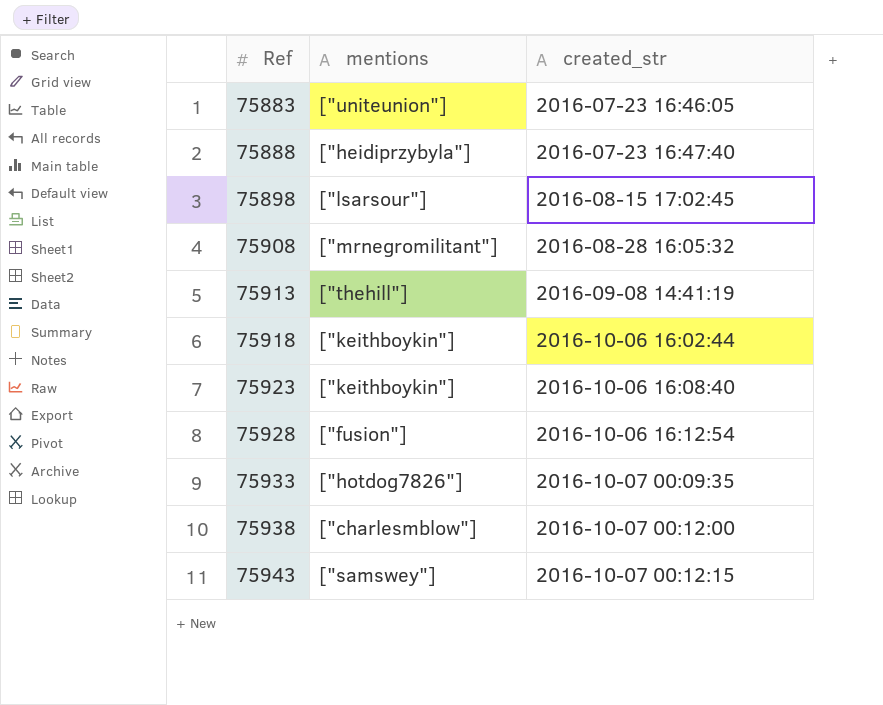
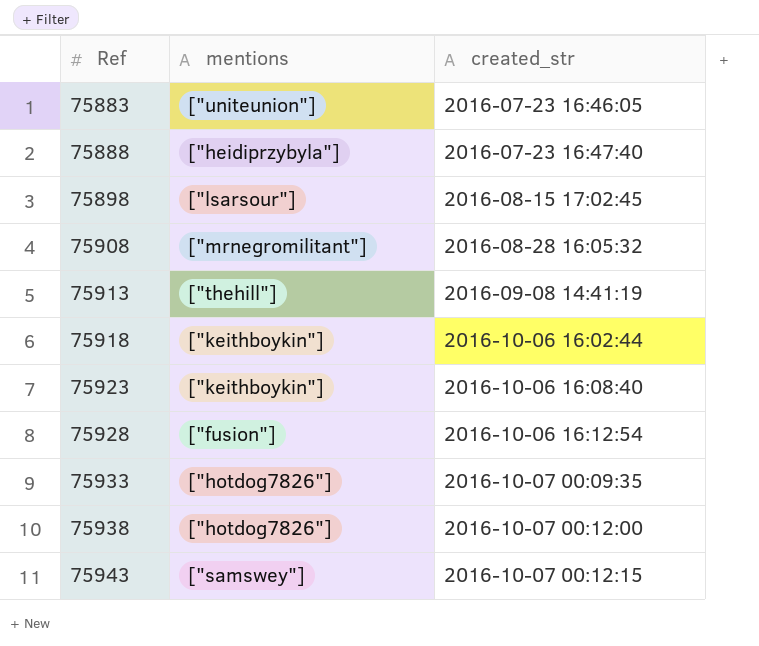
75938 | mentions: ["charlesmblow"] -> ["hotdog7826"]

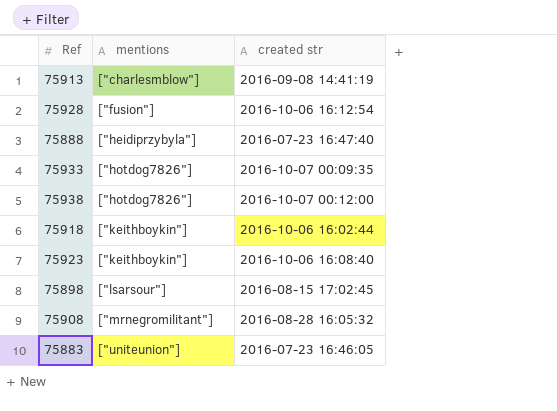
row order: Ref ascending -> mentions ascending
column name: created_str -> created str
row 75943: ["samswey"] | 2016-10-07 00:12:15 -> none
75913 | mentions: ["thehill"] -> ["charlesmblow"]

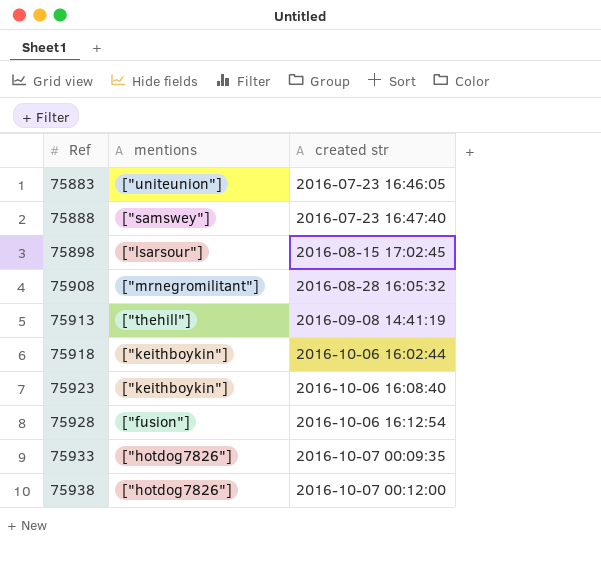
row order: mentions ascending -> Ref ascending
75888 | mentions: ["heidiprzybyla"] -> ["samswey"]
75913 | mentions: ["charlesmblow"] -> ["thehill"]

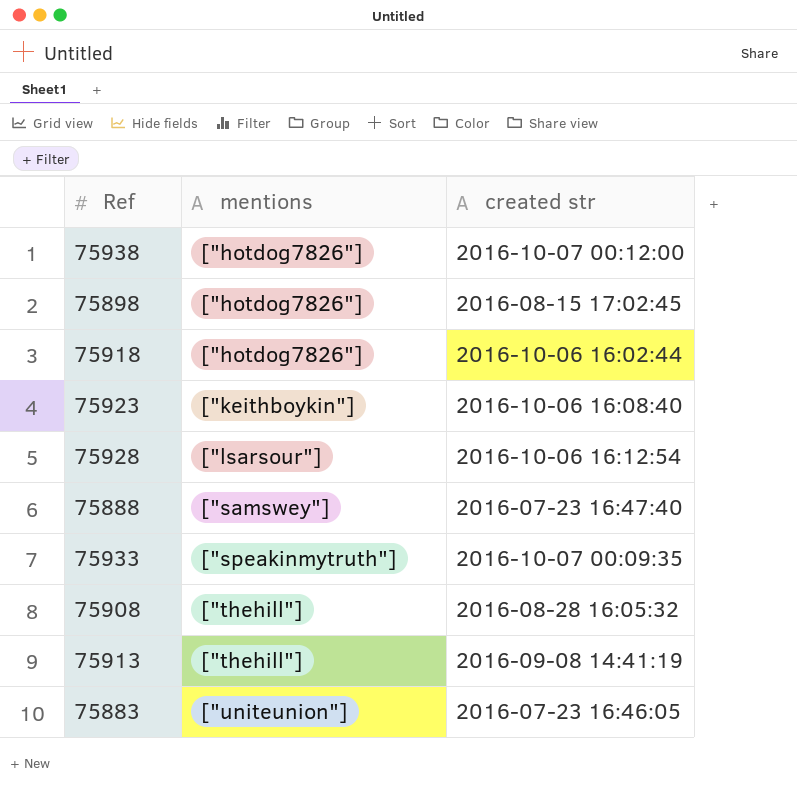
row order: Ref ascending -> mentions ascending
75898 | mentions: ["lsarsour"] -> ["hotdog7826"]
75918 | mentions: ["keithboykin"] -> ["hotdog7826"]
75928 | mentions: ["fusion"] -> ["lsarsour"]
75933 | mentions: ["hotdog7826"] -> ["speakinmytruth"]
75908 | mentions: ["mrnegromilitant"] -> ["thehill"]

